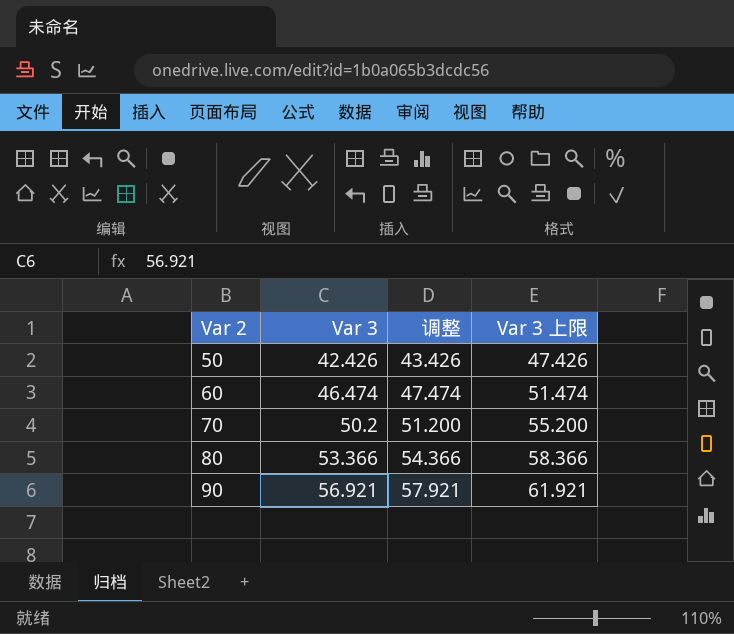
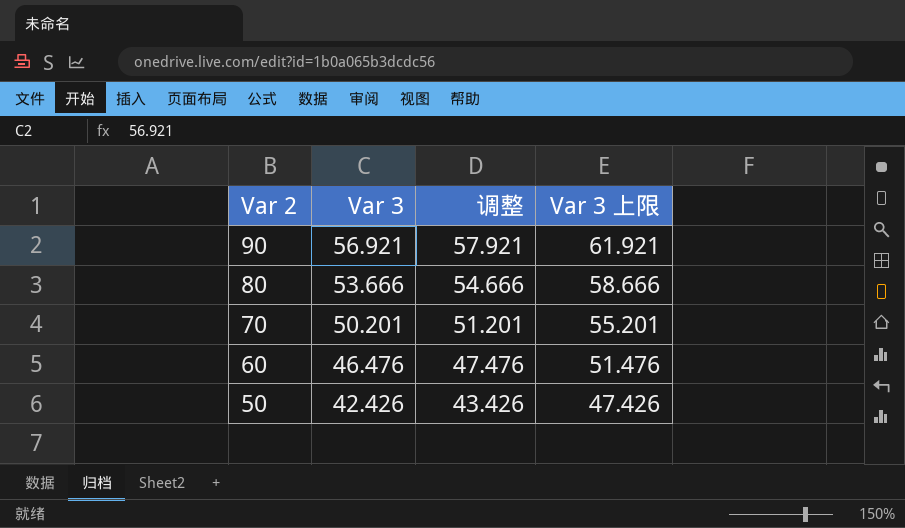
row order: Var 2 ascending -> Var 2 descending
80 | Var 3: 53.366 -> 53.666
80 | 调整: 54.366 -> 54.666
80 | Var 3 上限: 58.366 -> 58.666
70 | Var 3: 50.2 -> 50.201
70 | 调整: 51.200 -> 51.201
70 | Var 3 上限: 55.200 -> 55.201
60 | Var 3: 46.474 -> 46.476
60 | 调整: 47.474 -> 47.476
60 | Var 3 上限: 51.474 -> 51.476

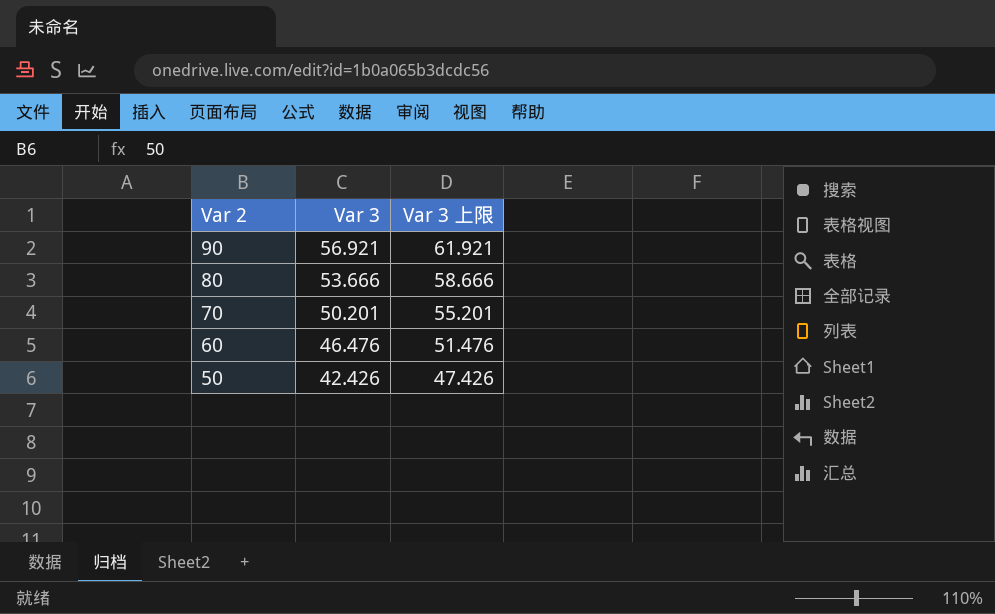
column 调整 | formula: [Var 3] + 1 -> none

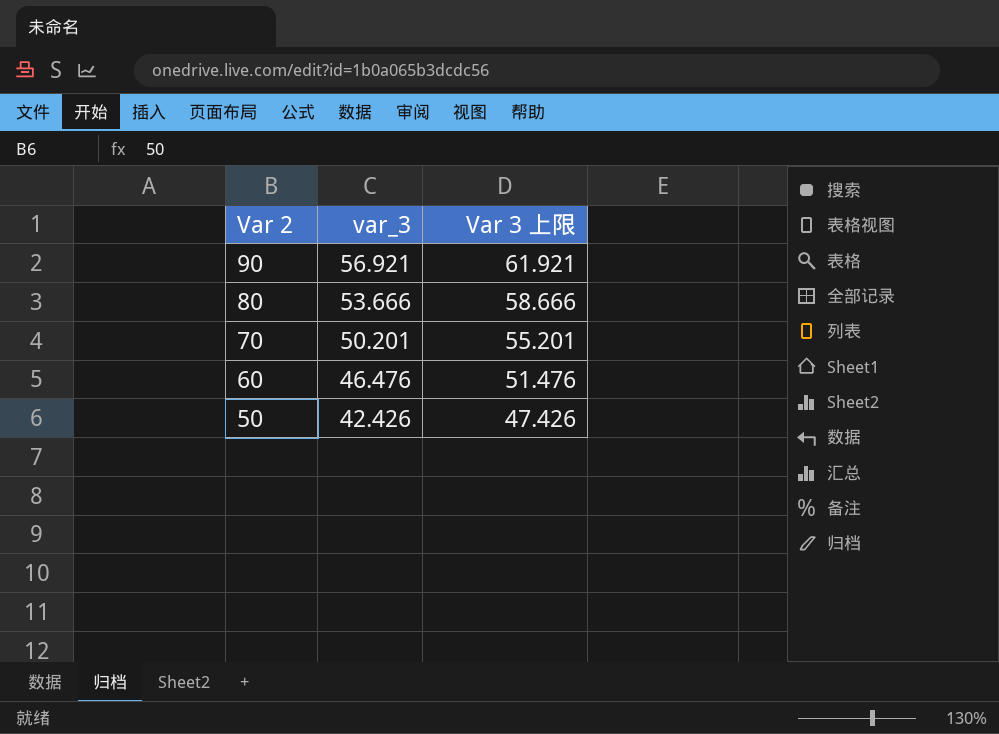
column name: Var 3 -> var_3

